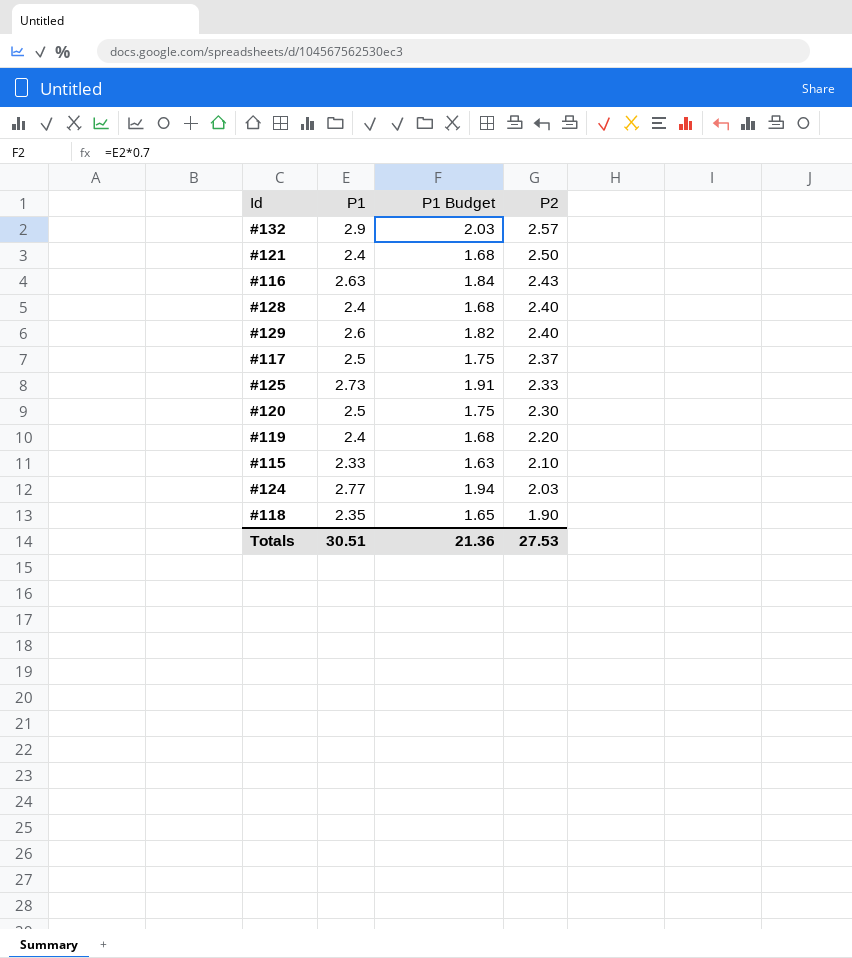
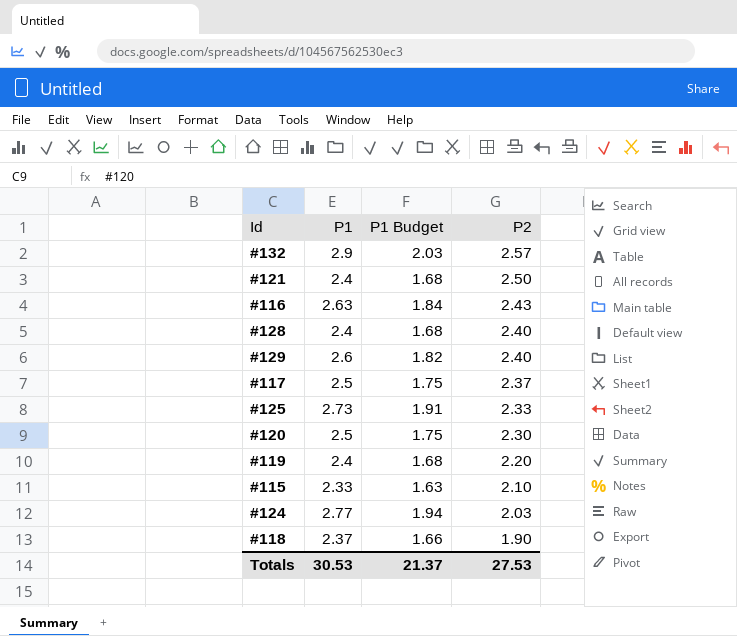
#118 | P1: 2.35 -> 2.37
#118 | P1 Budget: 1.65 -> 1.66
Totals | P1: 30.51 -> 30.53
Totals | P1 Budget: 21.36 -> 21.37

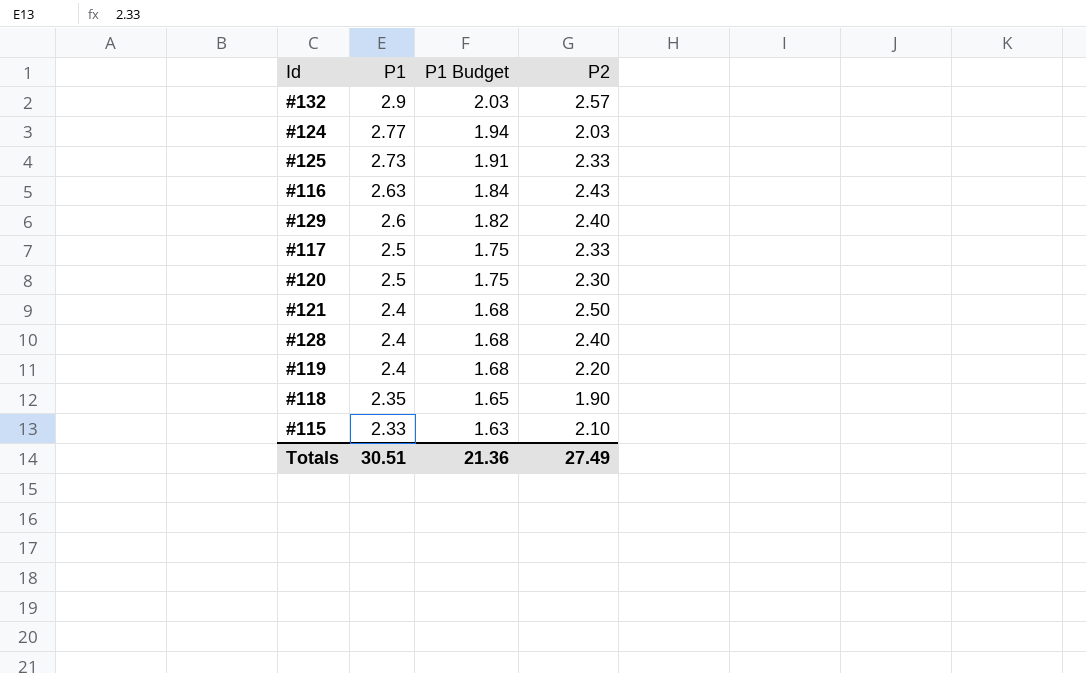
row order: P2 descending -> P1 descending
#117 | P2: 2.37 -> 2.33
#118 | P1: 2.37 -> 2.35
#118 | P1 Budget: 1.66 -> 1.65
Totals | P1: 30.53 -> 30.51
Totals | P1 Budget: 21.37 -> 21.36
Totals | P2: 27.53 -> 27.49

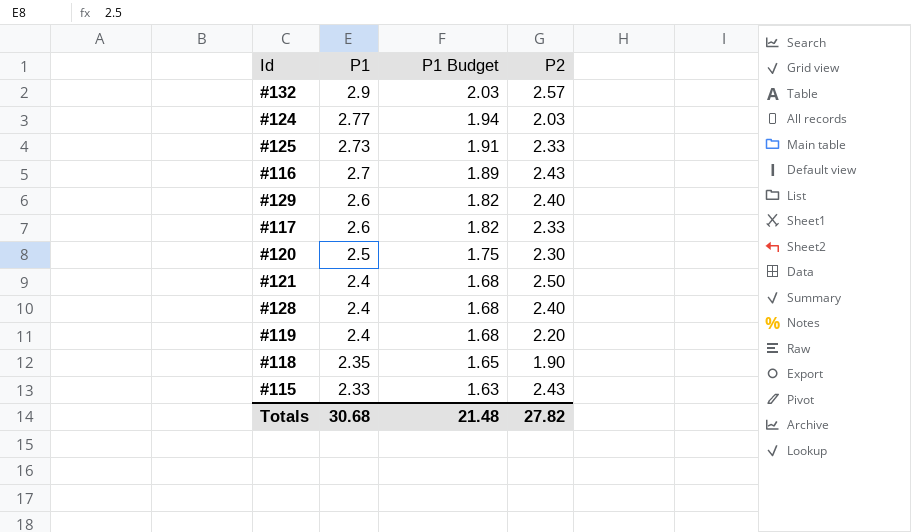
#116 | P1: 2.63 -> 2.7
#116 | P1 Budget: 1.84 -> 1.89
#117 | P1: 2.5 -> 2.6
#117 | P1 Budget: 1.75 -> 1.82
#115 | P2: 2.10 -> 2.43
Totals | P1: 30.51 -> 30.68
Totals | P1 Budget: 21.36 -> 21.48
Totals | P2: 27.49 -> 27.82

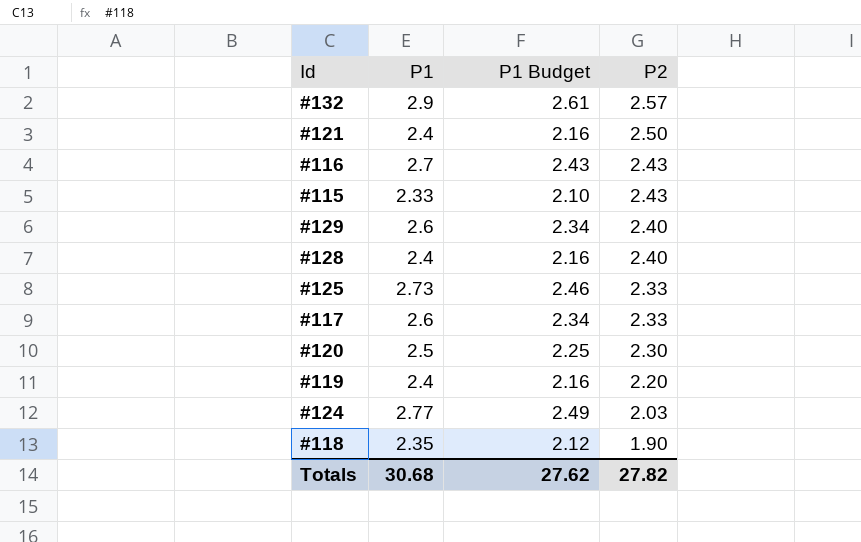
row order: P1 descending -> P2 descending
column P1 Budget | formula: [P1] * 0.7 -> [P1] * 0.9
Totals | P1 Budget: 21.48 -> 27.62

